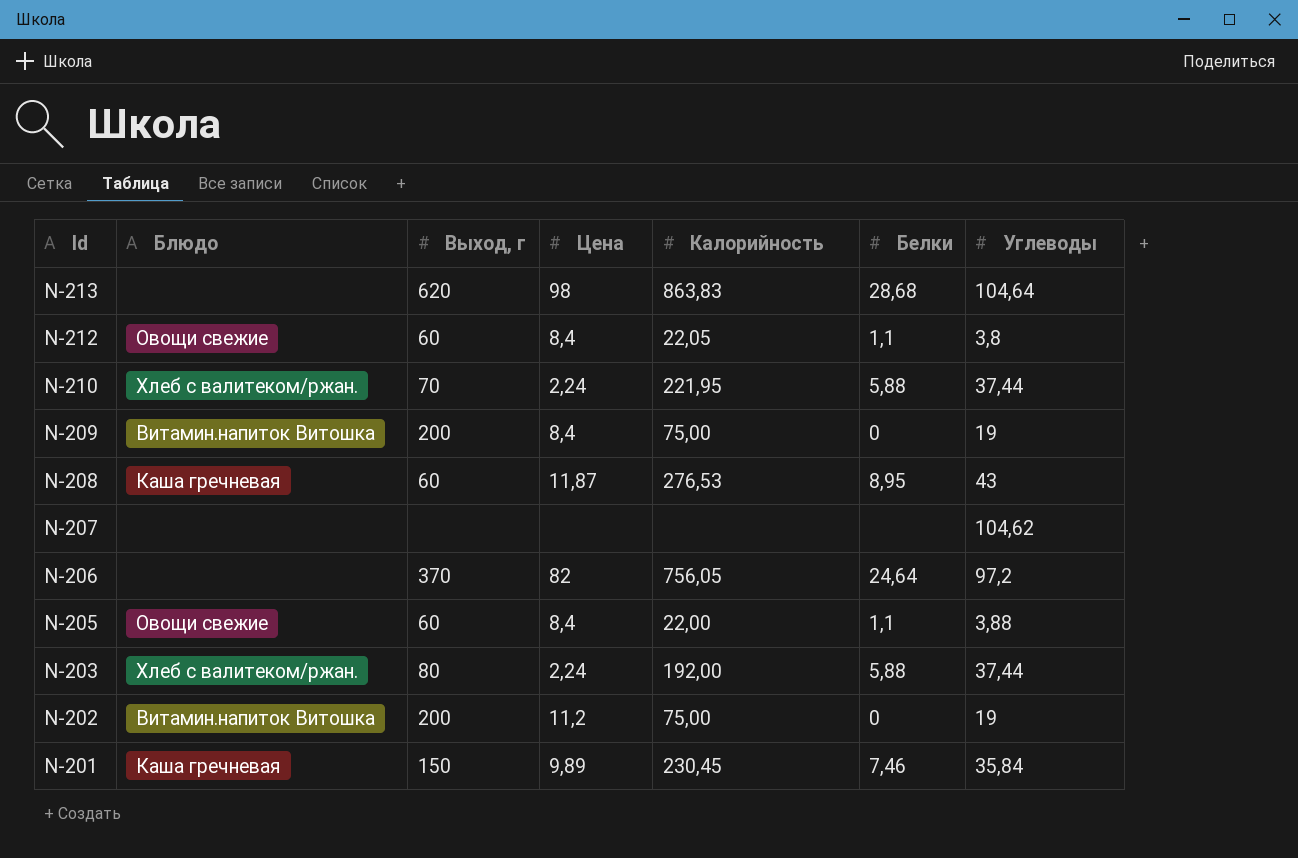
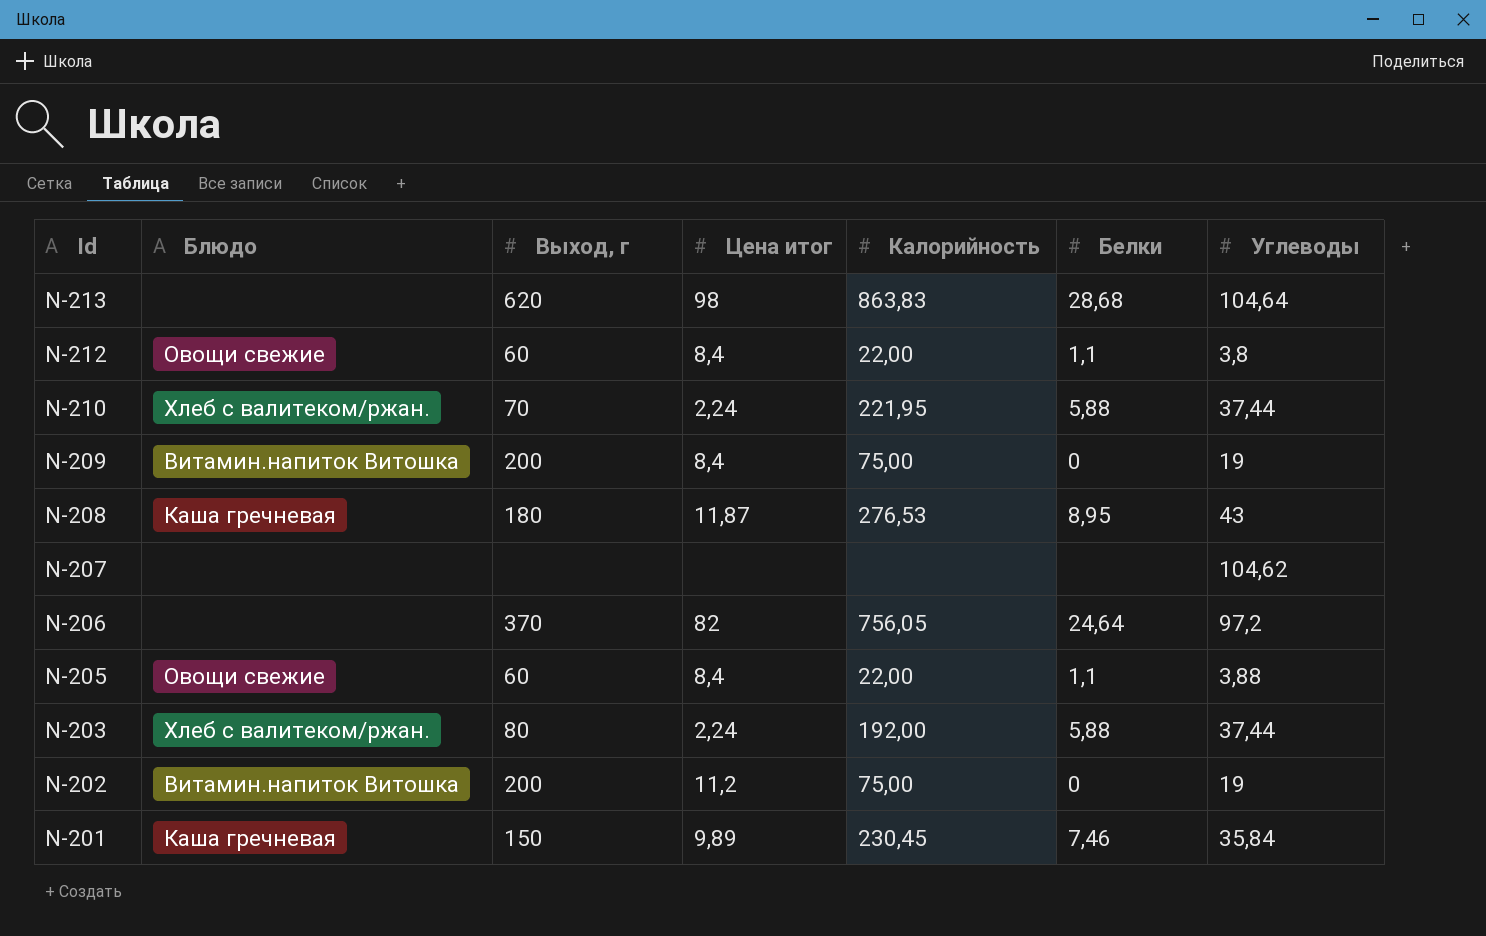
column name: Цена -> Цена итог
N-212 | Калорийность: 22,05 -> 22,00
N-208 | Выход, г: 60 -> 180

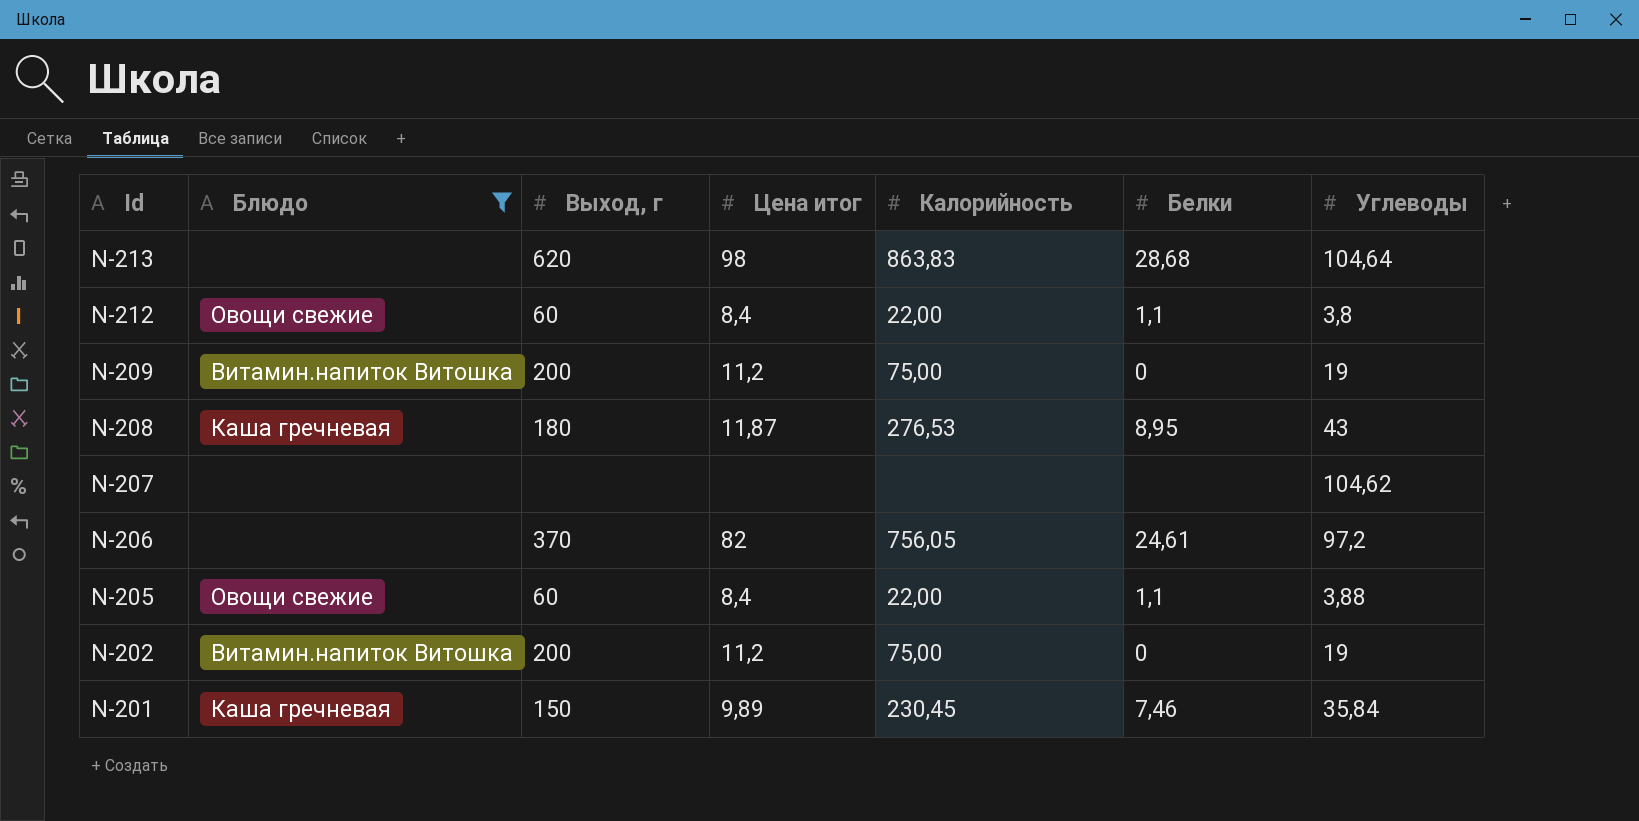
filter: none -> Блюдо != Хлеб с валитеком/ржан.
N-209 | Цена итог: 8,4 -> 11,2
N-206 | Белки: 24,64 -> 24,61

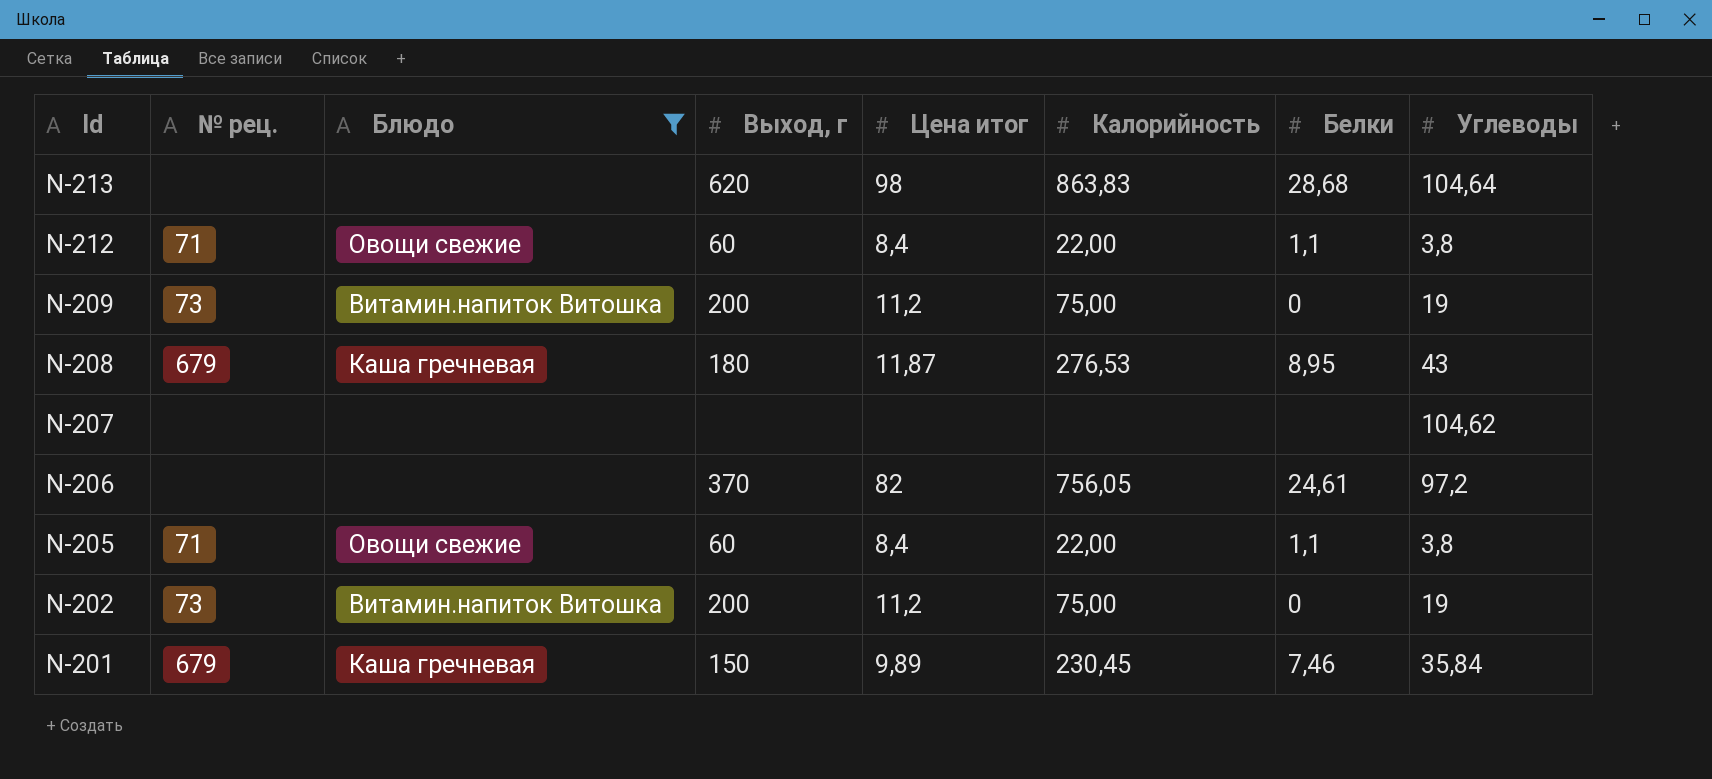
column № рец. | position: none -> 2
N-205 | Углеводы: 3,88 -> 3,8

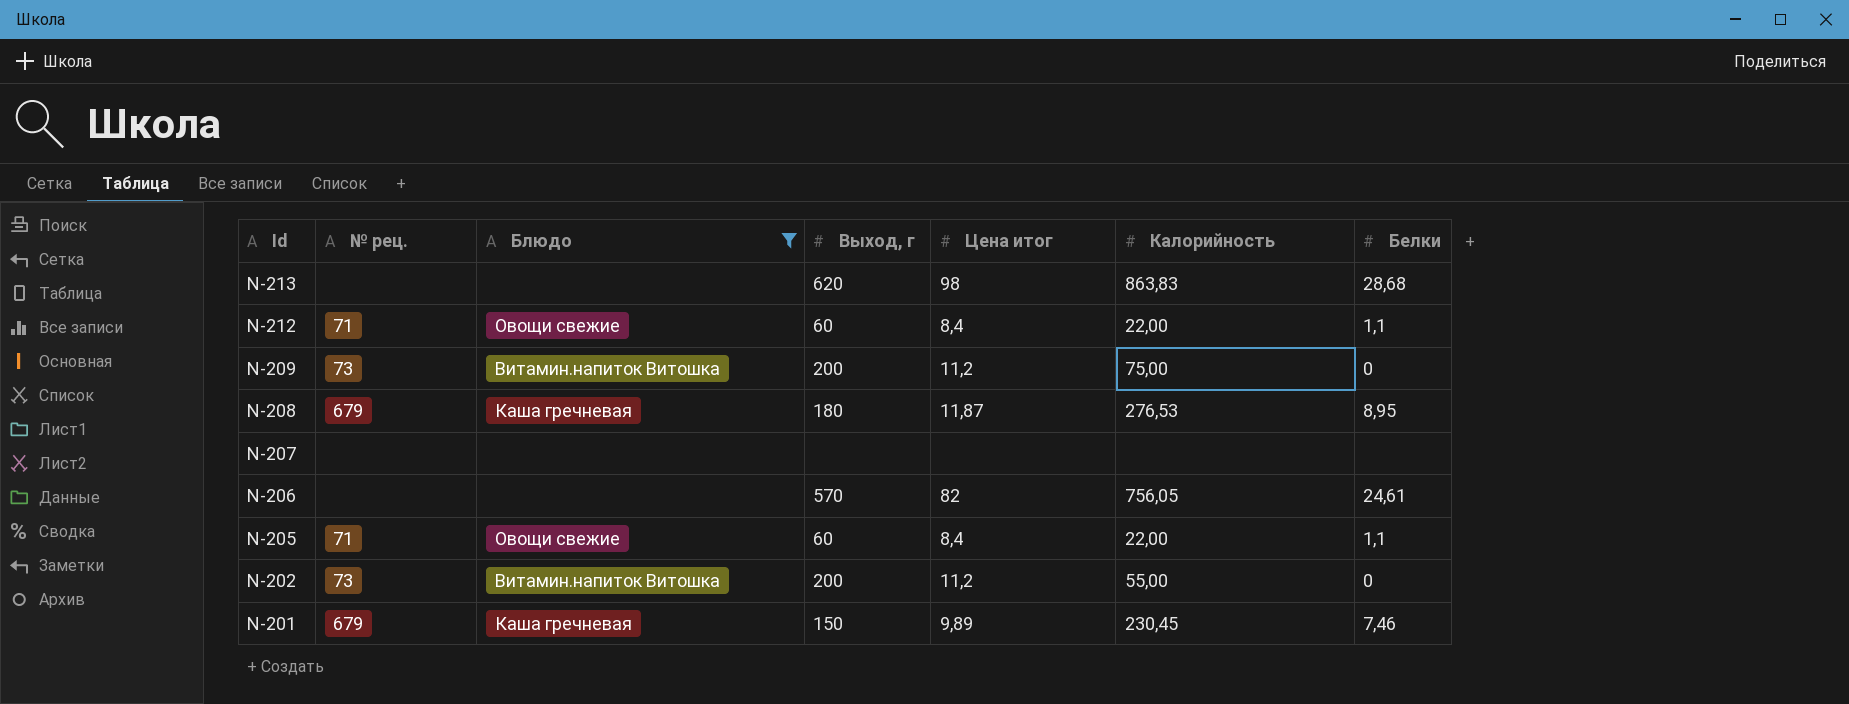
column Углеводы | position: 8 -> none
N-206 | Выход, г: 370 -> 570
N-202 | Калорийность: 75,00 -> 55,00

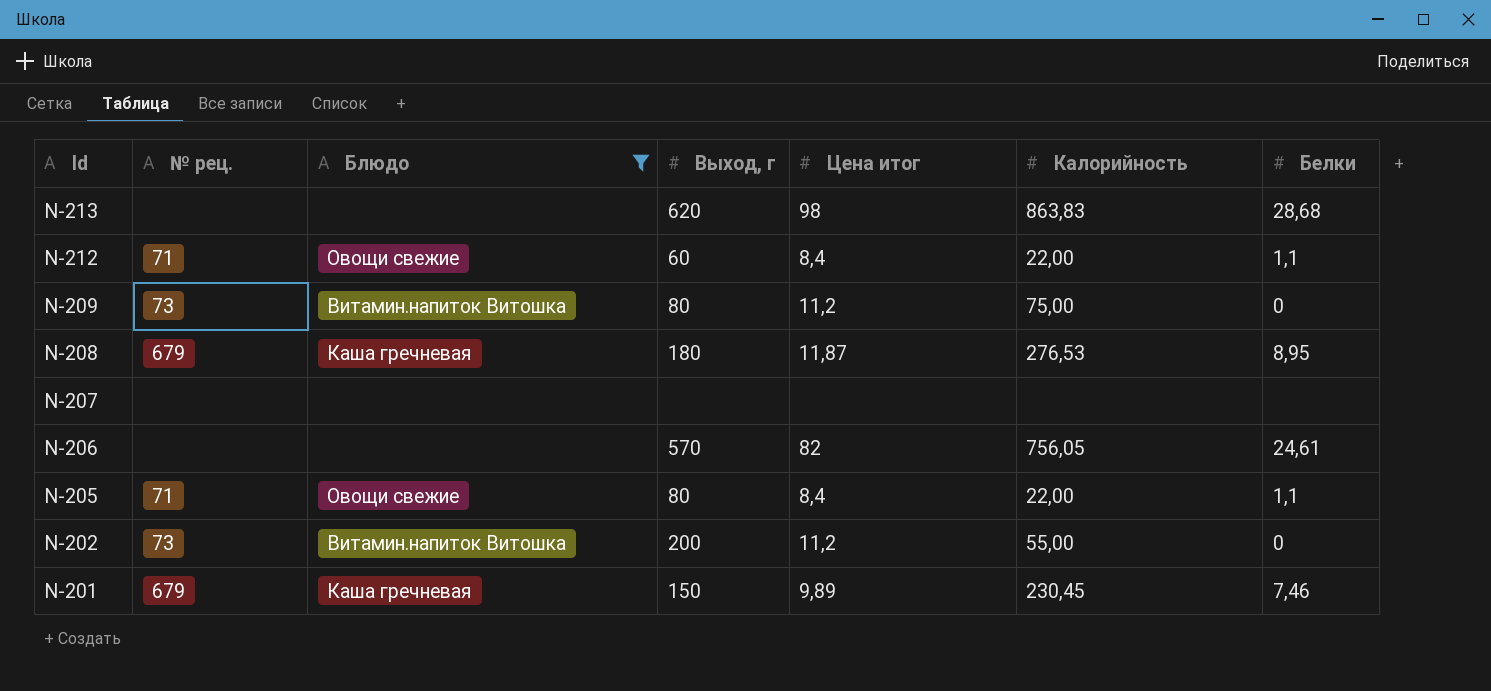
N-209 | Выход, г: 200 -> 80
N-205 | Выход, г: 60 -> 80

